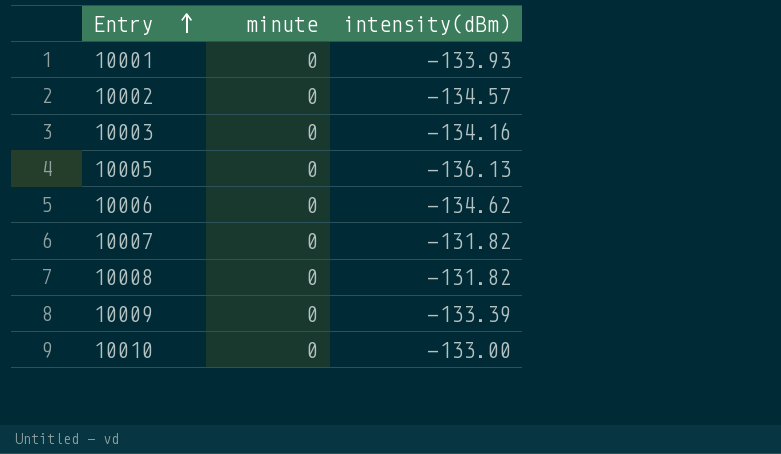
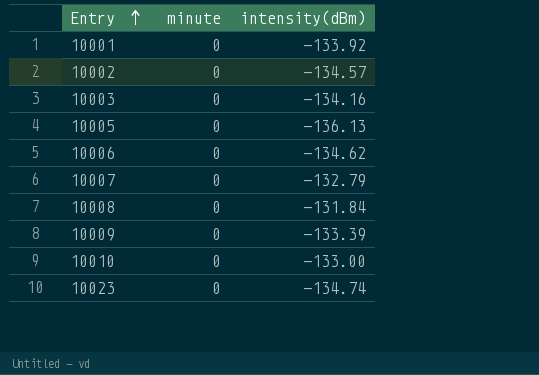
10001 | intensity(dBm): -133.93 -> -133.92
10007 | intensity(dBm): -131.82 -> -132.79
10008 | intensity(dBm): -131.82 -> -131.84
row 10023: none -> 0 | -134.74

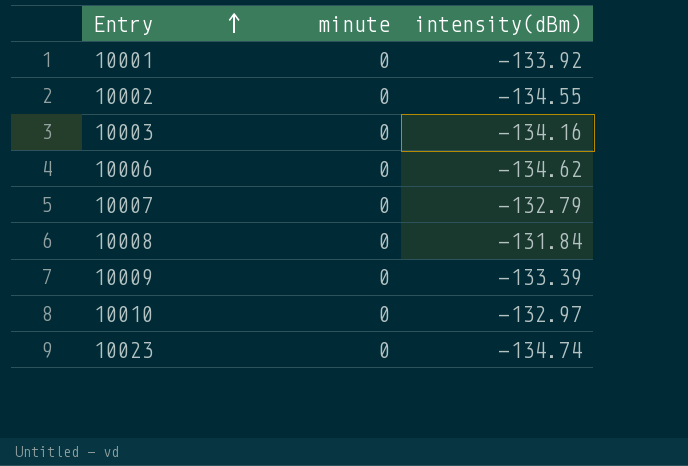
row 10005: 0 | -136.13 -> none
10002 | intensity(dBm): -134.57 -> -134.55
10010 | intensity(dBm): -133.00 -> -132.97

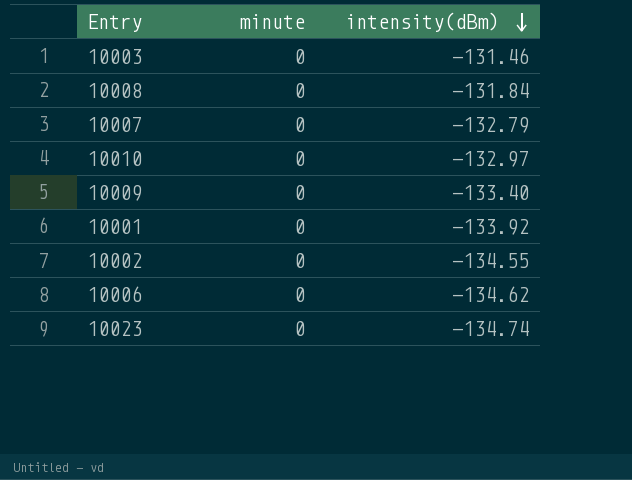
row order: Entry ascending -> intensity(dBm) descending
10003 | intensity(dBm): -134.16 -> -131.46
10009 | intensity(dBm): -133.39 -> -133.40

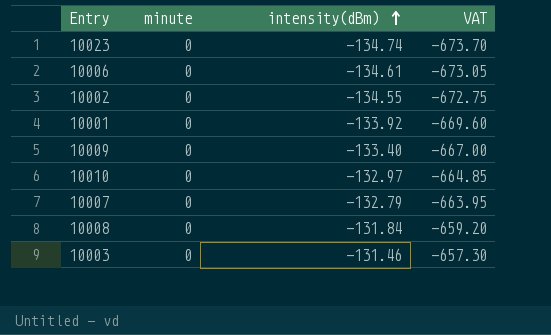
row order: intensity(dBm) descending -> intensity(dBm) ascending
column VAT | formula: none -> [intensity(dBm)] * 5
10006 | intensity(dBm): -134.62 -> -134.61

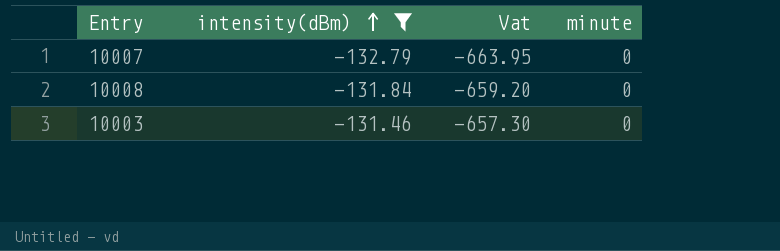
filter: none -> intensity(dBm) >= -132.79
column name: VAT -> Vat
column minute | position: 2 -> 4

